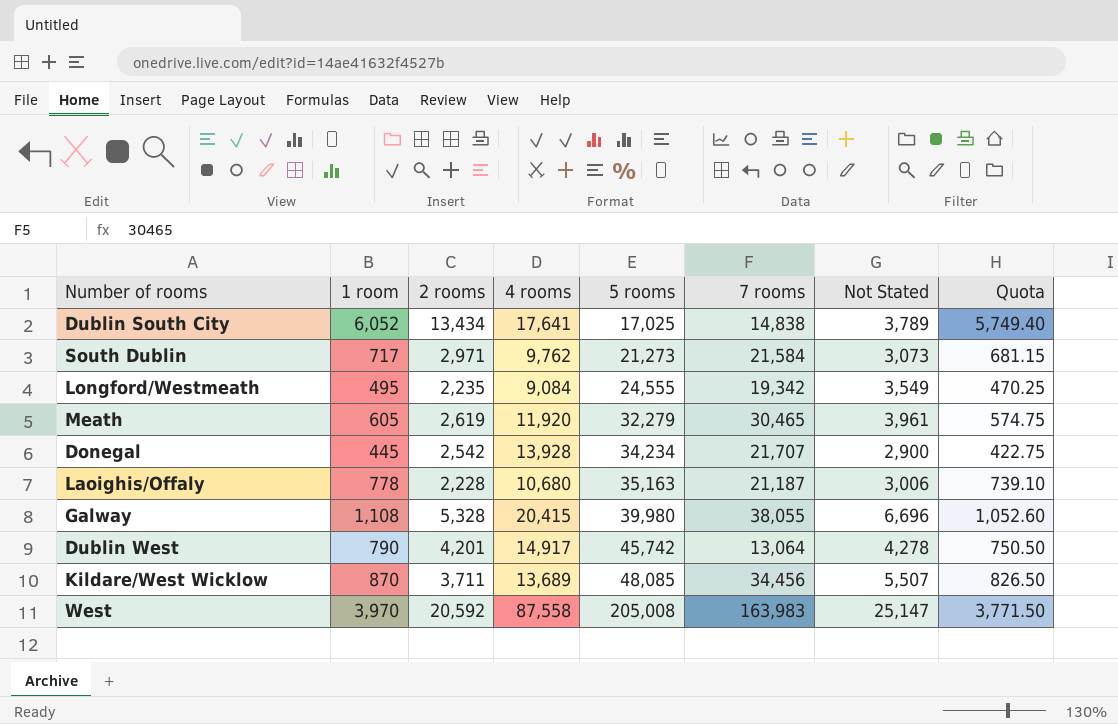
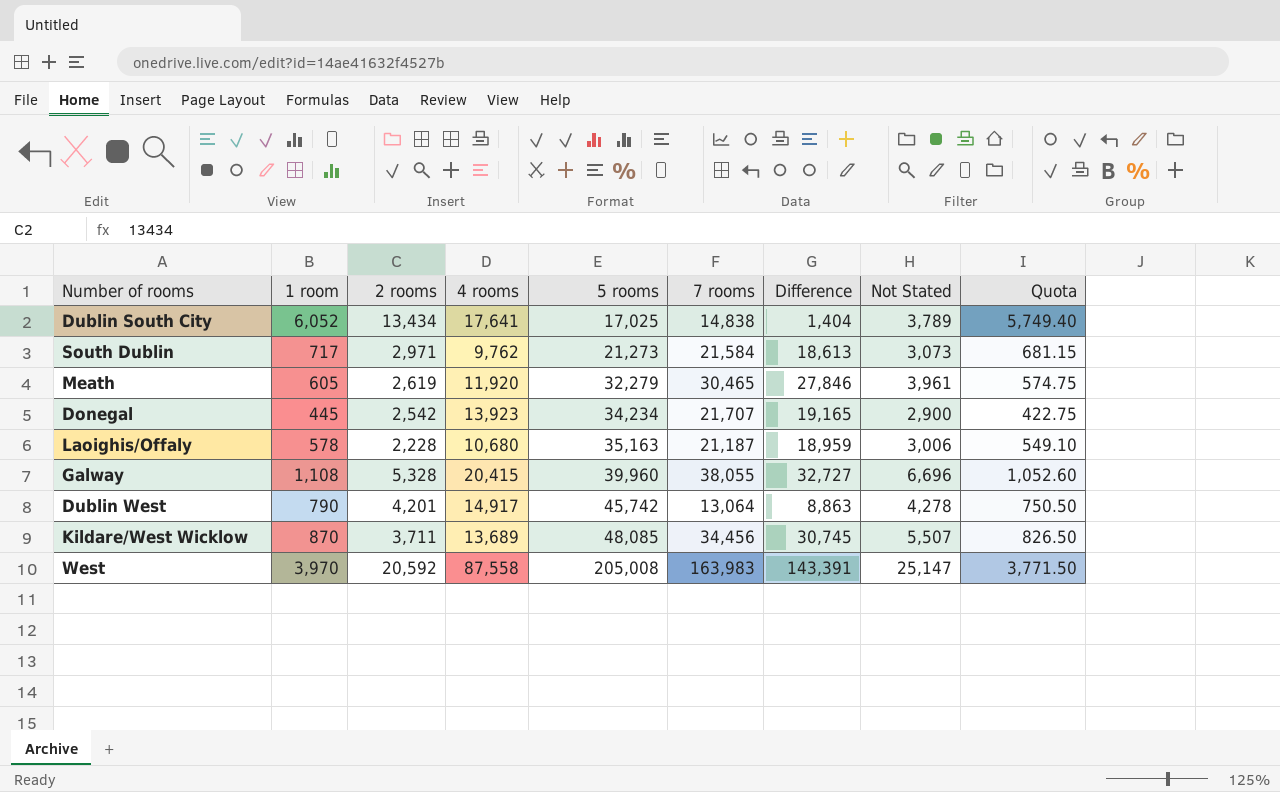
column Difference | formula: none -> [7 rooms] - [2 rooms]
row Longford/Westmeath: 495 | 2,235 | 9,084 | 24,555 | 19,342 | 3,549 | 470.25 -> none
Donegal | 4 rooms: 13,928 -> 13,923
Laoighis/Offaly | 1 room: 778 -> 578
Laoighis/Offaly | Quota: 739.10 -> 549.10
Galway | 5 rooms: 39,980 -> 39,960

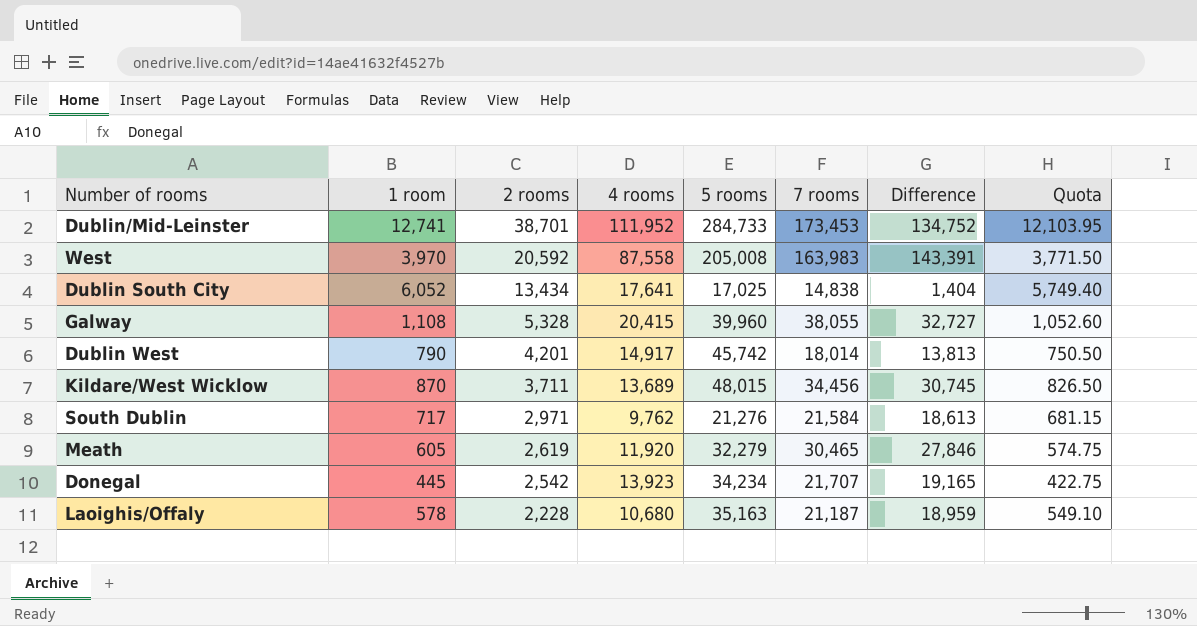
row order: 5 rooms ascending -> 2 rooms descending
column Not Stated | position: 8 -> none
row Dublin/Mid-Leinster: none -> 12,741 | 38,701 | 111,952 | 284,733 | 173,453 | 134,752 | 12,103.95
Dublin West | 7 rooms: 13,064 -> 18,014
Dublin West | Difference: 8,863 -> 13,813
Kildare/West Wicklow | 5 rooms: 48,085 -> 48,015
South Dublin | 5 rooms: 21,273 -> 21,276

